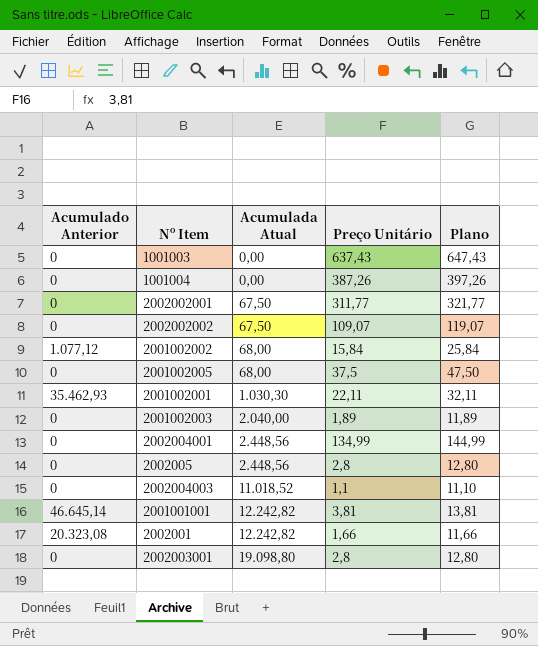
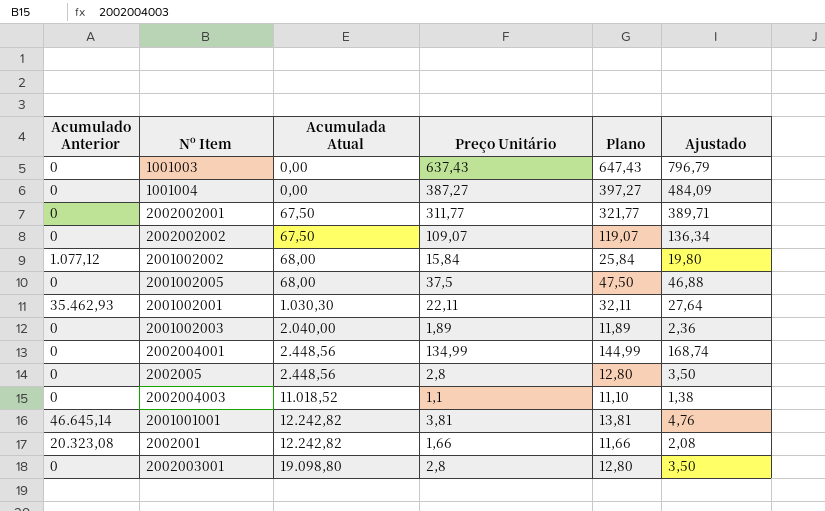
column Ajustado | formula: none -> [Preço Unitário] * 1,25
1001004 | Preço Unitário: 387,26 -> 387,27
1001004 | Plano: 397,26 -> 397,27

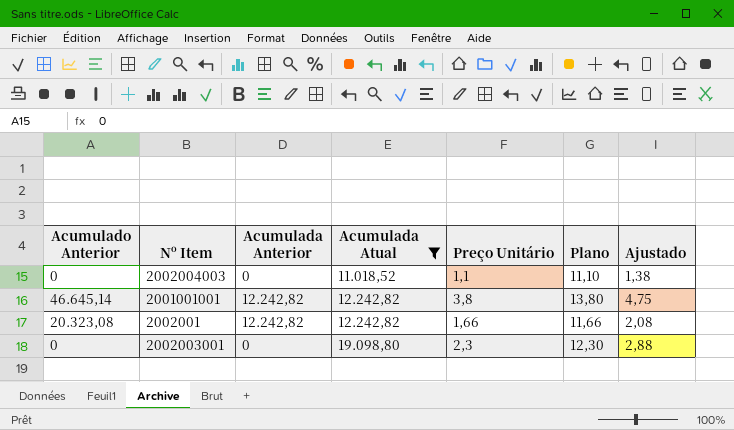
filter: none -> Acumulada Atual >= 11.018,52
column Acumulada Anterior | position: none -> 3
2001001001 | Preço Unitário: 3,81 -> 3,8
2001001001 | Plano: 13,81 -> 13,80
2001001001 | Ajustado: 4,76 -> 4,75
2002003001 | Preço Unitário: 2,8 -> 2,3
2002003001 | Plano: 12,80 -> 12,30
2002003001 | Ajustado: 3,50 -> 2,88

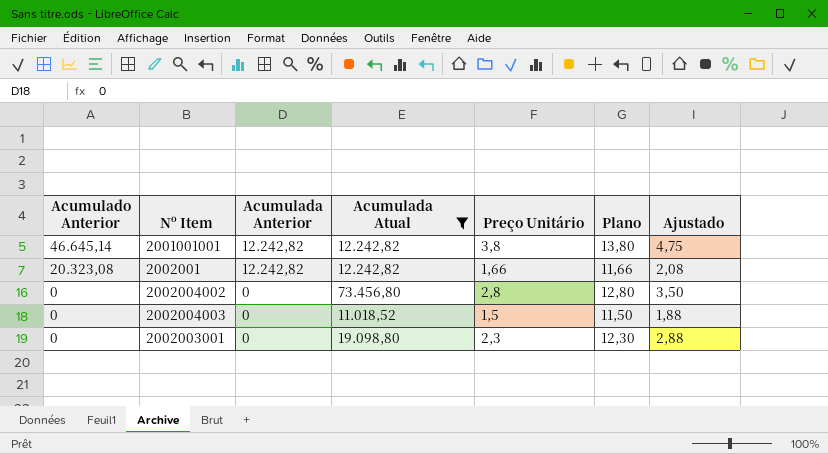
row order: Acumulada Atual ascending -> Acumulado Anterior descending
row 2002004002: none -> 0 | 0 | 73.456,80 | 2,8 | 12,80 | 3,50
2002004003 | Preço Unitário: 1,1 -> 1,5
2002004003 | Plano: 11,10 -> 11,50
2002004003 | Ajustado: 1,38 -> 1,88

